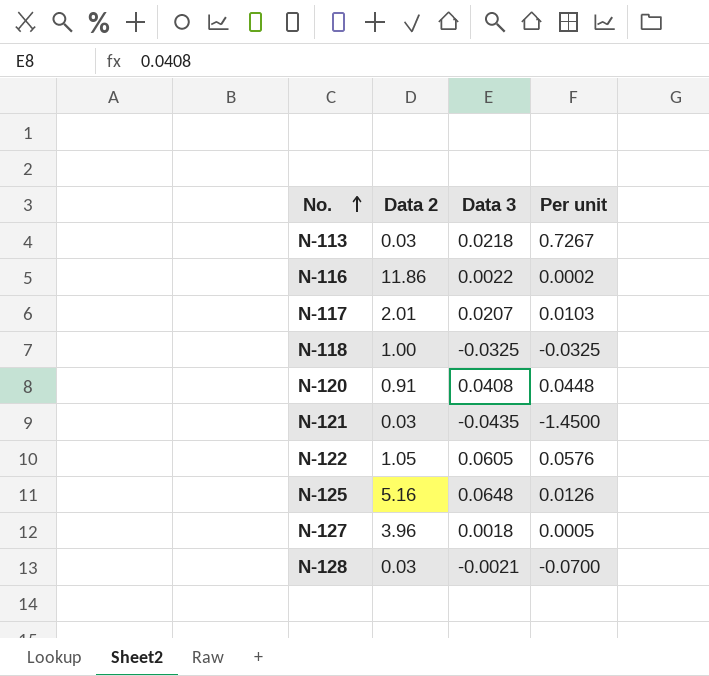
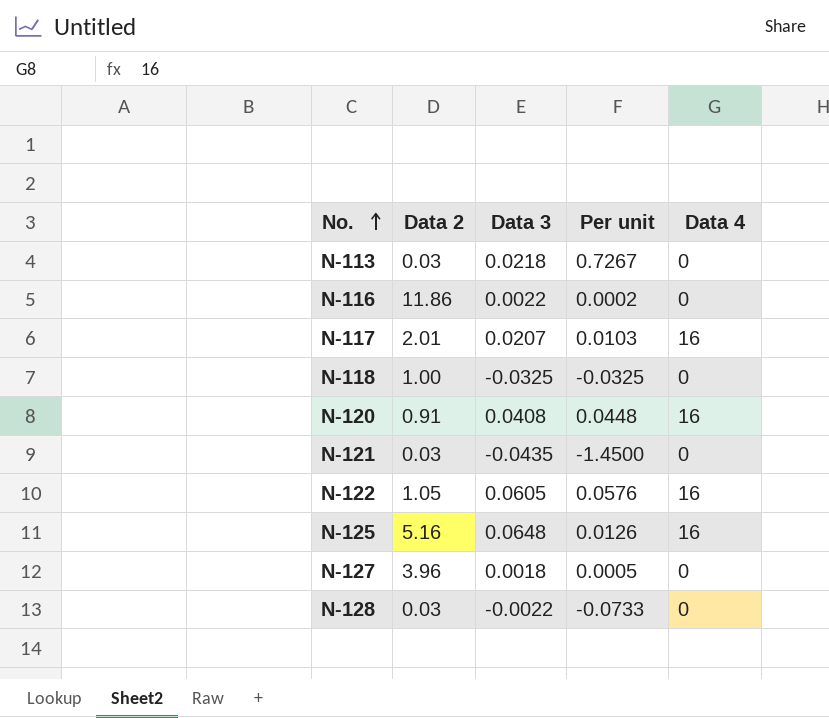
column Data 4 | position: none -> 5
N-128 | Data 3: -0.0021 -> -0.0022
N-128 | Per unit: -0.0700 -> -0.0733

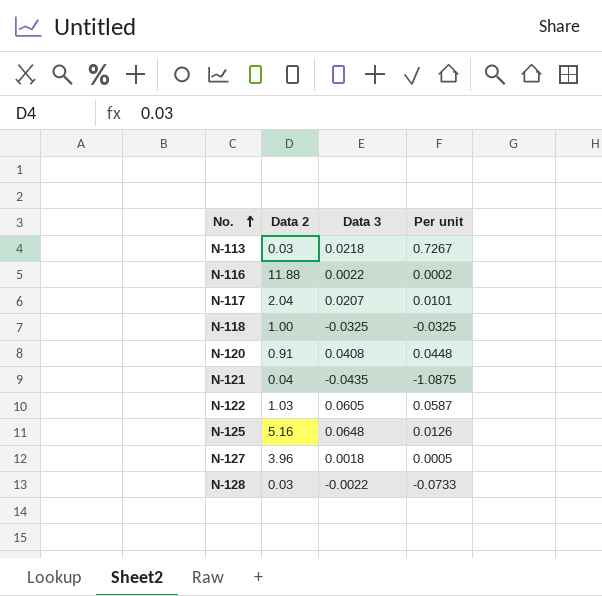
column Data 4 | position: 5 -> none
N-116 | Data 2: 11.86 -> 11.88
N-117 | Data 2: 2.01 -> 2.04
N-117 | Per unit: 0.0103 -> 0.0101
N-121 | Data 2: 0.03 -> 0.04
N-121 | Per unit: -1.4500 -> -1.0875
N-122 | Data 2: 1.05 -> 1.03
N-122 | Per unit: 0.0576 -> 0.0587

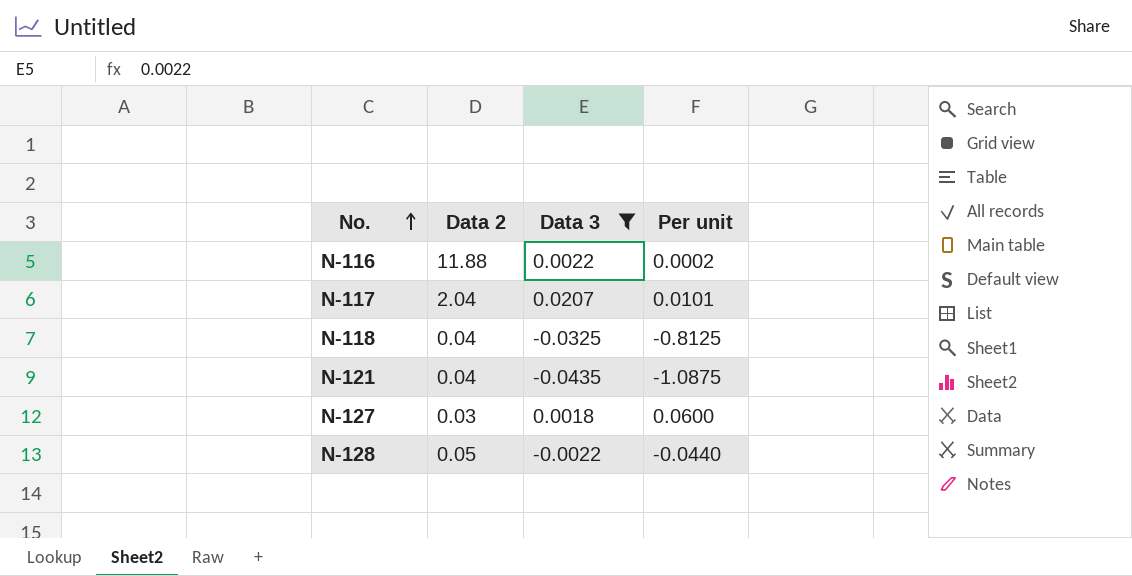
filter: none -> Data 3 <= 0.0207
N-118 | Data 2: 1.00 -> 0.04
N-118 | Per unit: -0.0325 -> -0.8125
N-127 | Data 2: 3.96 -> 0.03
N-127 | Per unit: 0.0005 -> 0.0600
N-128 | Data 2: 0.03 -> 0.05
N-128 | Per unit: -0.0733 -> -0.0440

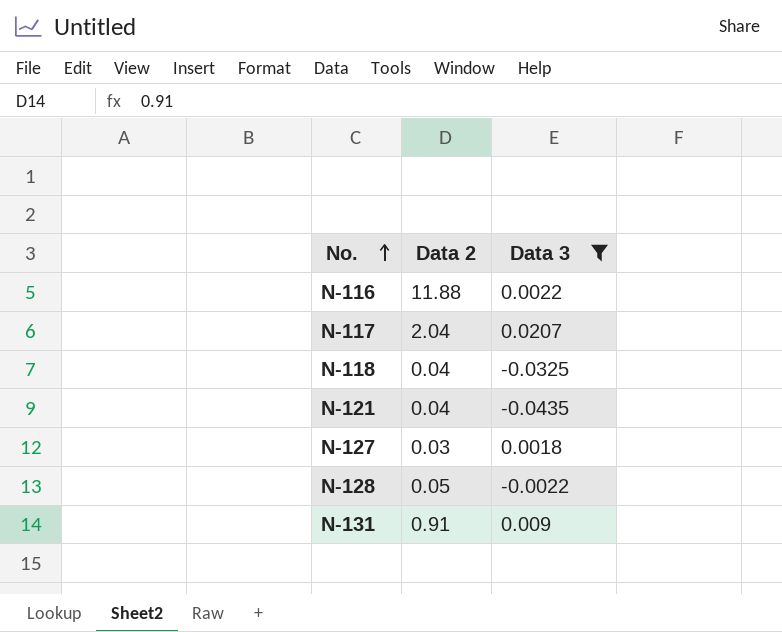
column Per unit | formula: [Data 3] / [Data 2] -> none
row N-131: none -> 0.91 | 0.009

